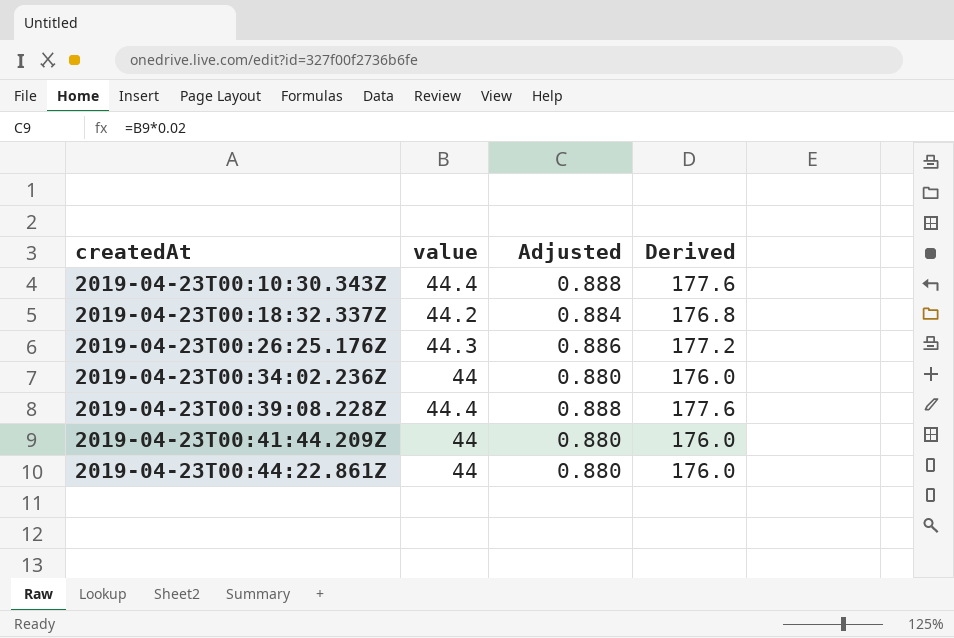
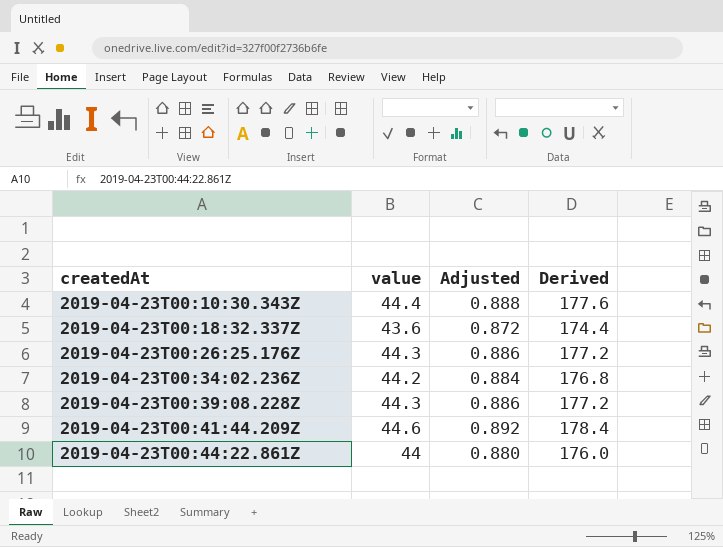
2019-04-23T00:18:32.337Z | value: 44.2 -> 43.6
2019-04-23T00:18:32.337Z | Adjusted: 0.884 -> 0.872
2019-04-23T00:18:32.337Z | Derived: 176.8 -> 174.4
2019-04-23T00:34:02.236Z | value: 44 -> 44.2
2019-04-23T00:34:02.236Z | Adjusted: 0.880 -> 0.884
2019-04-23T00:34:02.236Z | Derived: 176.0 -> 176.8
2019-04-23T00:39:08.228Z | value: 44.4 -> 44.3
2019-04-23T00:39:08.228Z | Adjusted: 0.888 -> 0.886
2019-04-23T00:39:08.228Z | Derived: 177.6 -> 177.2
2019-04-23T00:41:44.209Z | value: 44 -> 44.6
2019-04-23T00:41:44.209Z | Adjusted: 0.880 -> 0.892
2019-04-23T00:41:44.209Z | Derived: 176.0 -> 178.4

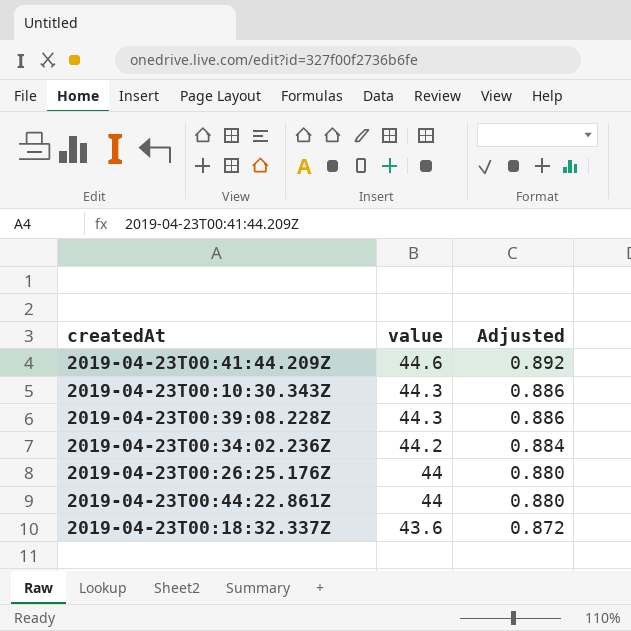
row order: createdAt ascending -> value descending
column Derived | formula: [value] * 4 -> none
2019-04-23T00:10:30.343Z | value: 44.4 -> 44.3
2019-04-23T00:10:30.343Z | Adjusted: 0.888 -> 0.886
2019-04-23T00:26:25.176Z | value: 44.3 -> 44
2019-04-23T00:26:25.176Z | Adjusted: 0.886 -> 0.880

